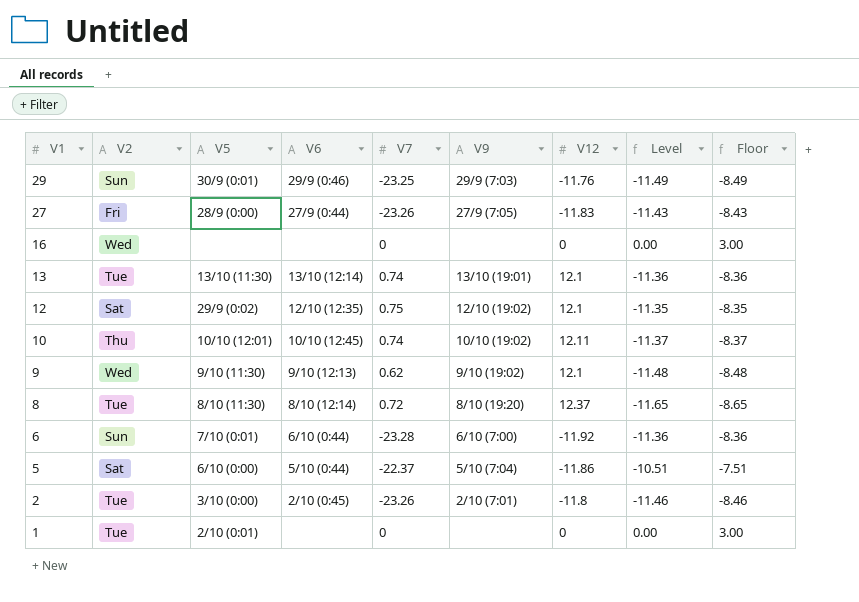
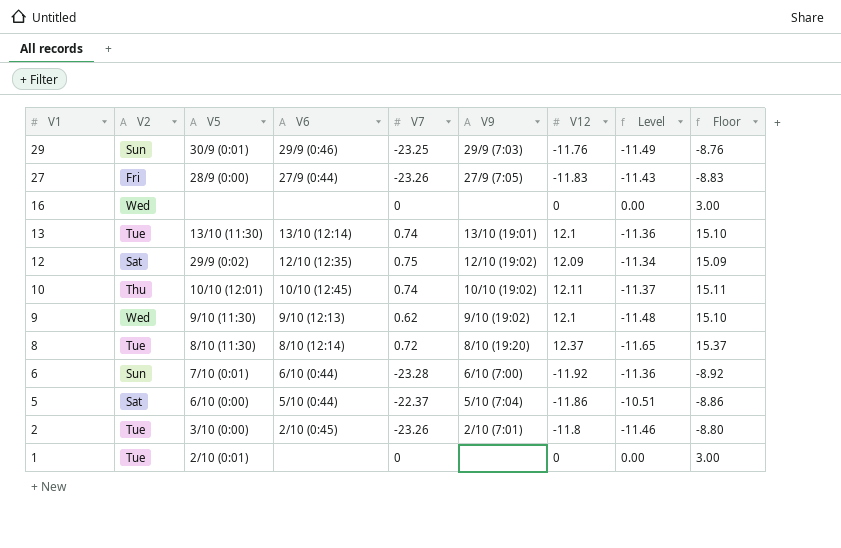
column Floor | formula: [Level] + 3 -> [V12] + 3
12 | V12: 12.1 -> 12.09
12 | Level: -11.35 -> -11.34

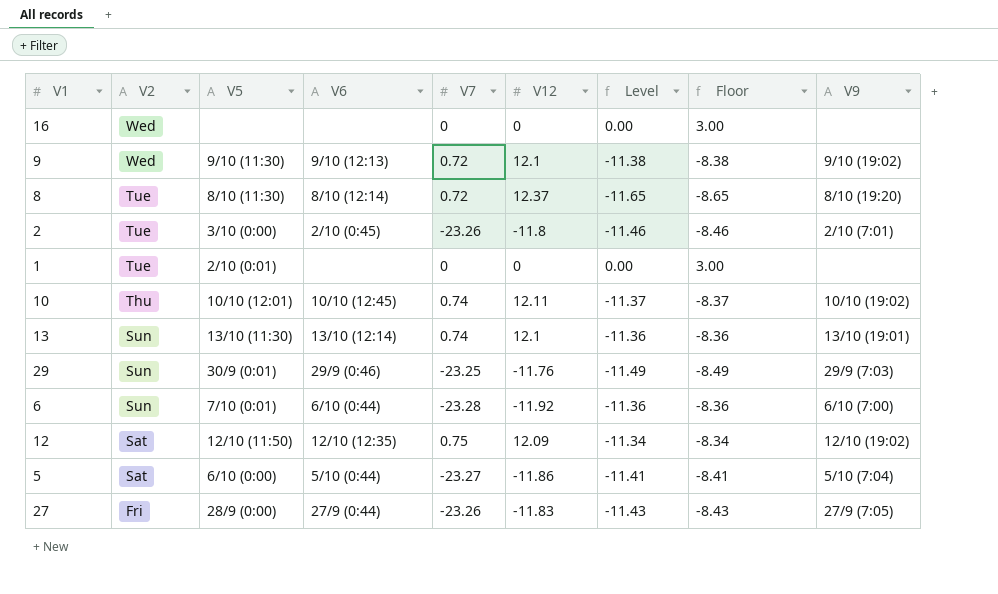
row order: V1 descending -> V2 descending
column Floor | formula: [V12] + 3 -> [Level] + 3
column V9 | position: 6 -> 9
9 | V7: 0.62 -> 0.72
9 | Level: -11.48 -> -11.38
13 | V2: Tue -> Sun
12 | V5: 29/9 (0:02) -> 12/10 (11:50)
5 | V7: -22.37 -> -23.27
5 | Level: -10.51 -> -11.41

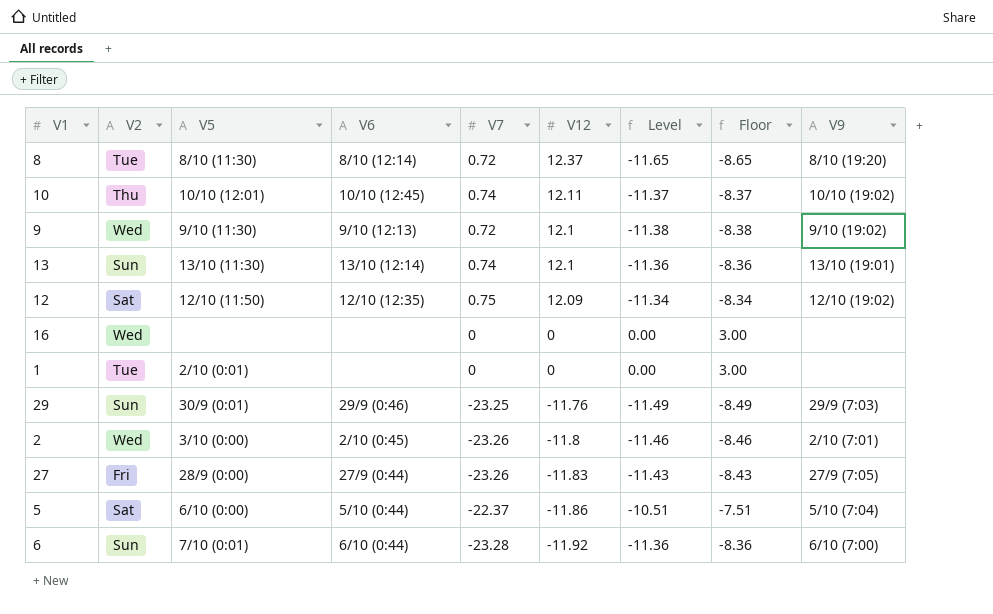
row order: V2 descending -> V12 descending
2 | V2: Tue -> Wed
5 | V7: -23.27 -> -22.37
5 | Level: -11.41 -> -10.51
5 | Floor: -8.41 -> -7.51

